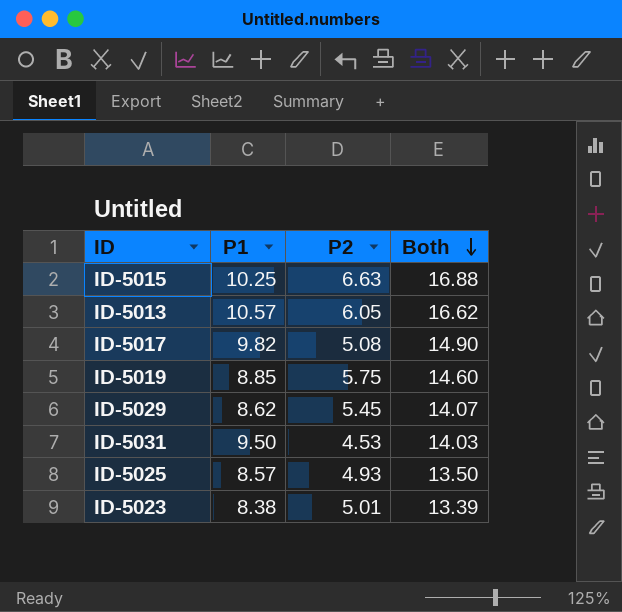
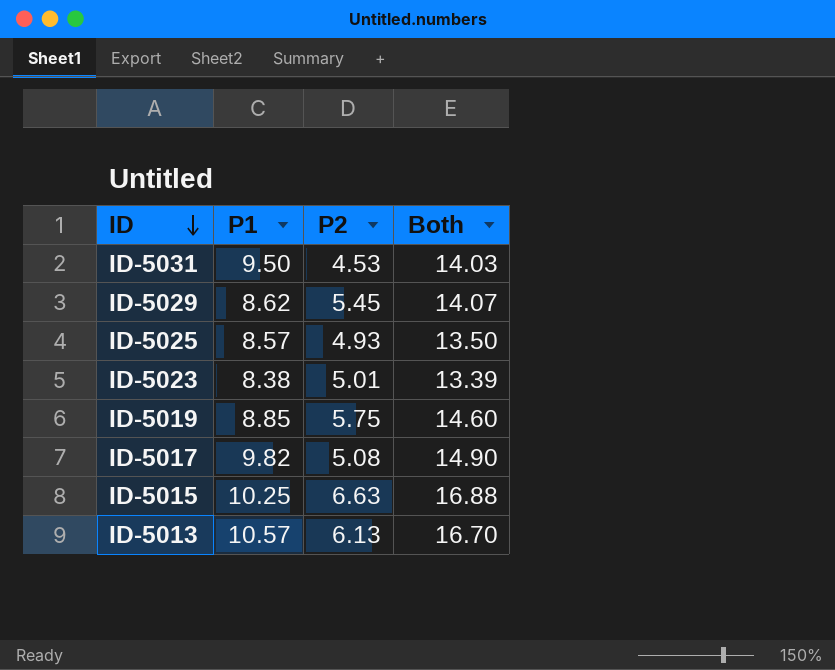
row order: Both descending -> ID descending
ID-5013 | P2: 6.05 -> 6.13
ID-5013 | Both: 16.62 -> 16.70

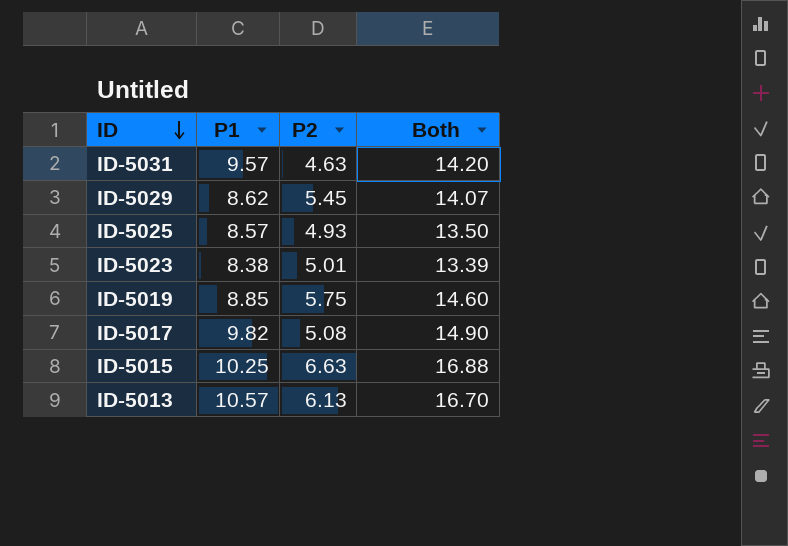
ID-5031 | P1: 9.50 -> 9.57
ID-5031 | P2: 4.53 -> 4.63
ID-5031 | Both: 14.03 -> 14.20

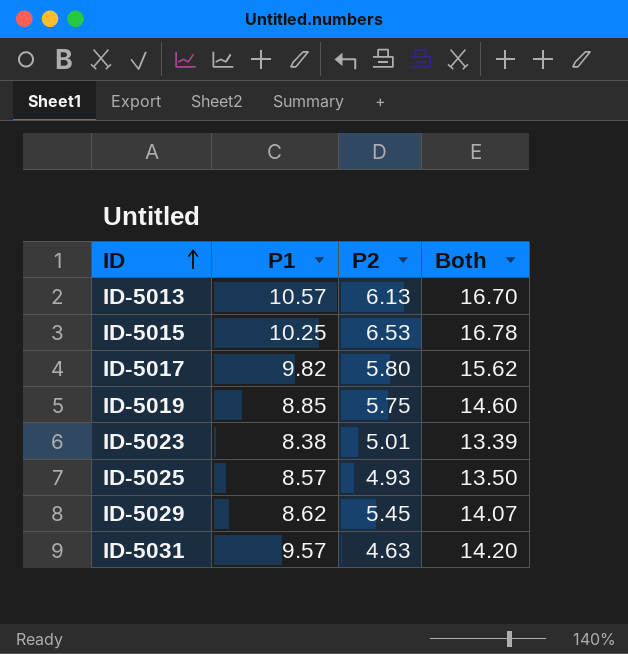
row order: ID descending -> ID ascending
ID-5015 | P2: 6.63 -> 6.53
ID-5015 | Both: 16.88 -> 16.78
ID-5017 | P2: 5.08 -> 5.80
ID-5017 | Both: 14.90 -> 15.62

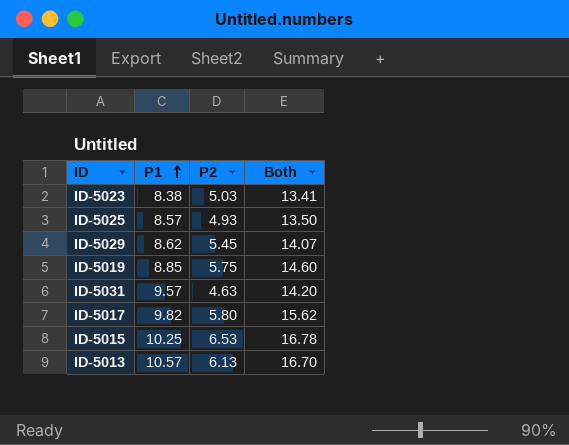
row order: ID ascending -> P1 ascending
ID-5023 | P2: 5.01 -> 5.03
ID-5023 | Both: 13.39 -> 13.41

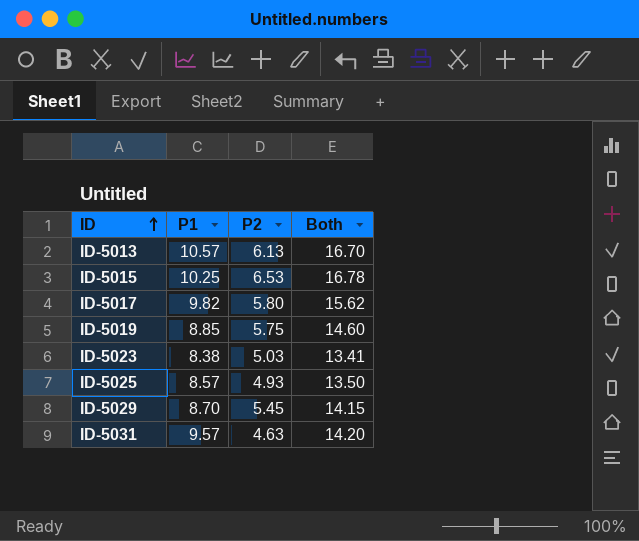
row order: P1 ascending -> ID ascending
ID-5029 | P1: 8.62 -> 8.70
ID-5029 | Both: 14.07 -> 14.15

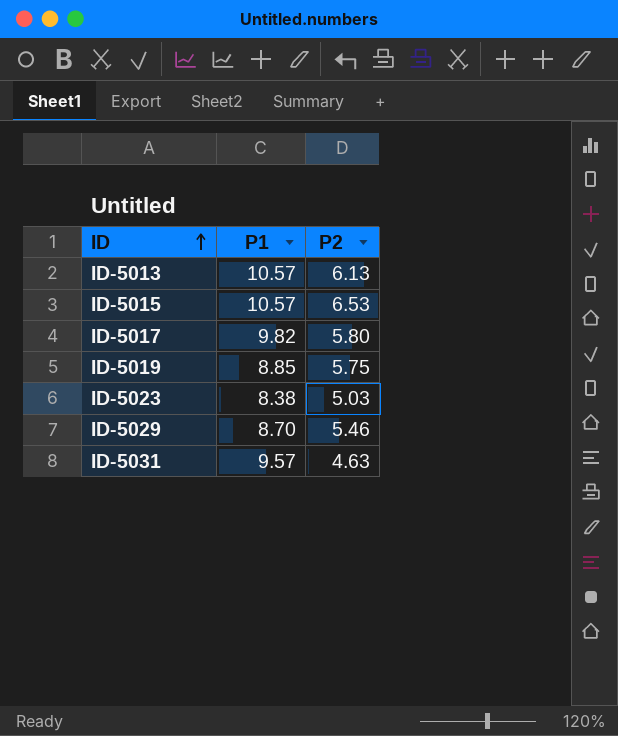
column Both | formula: [P1] + [P2] -> none
row ID-5025: 8.57 | 4.93 | 13.50 -> none
ID-5015 | P1: 10.25 -> 10.57
ID-5029 | P2: 5.45 -> 5.46

